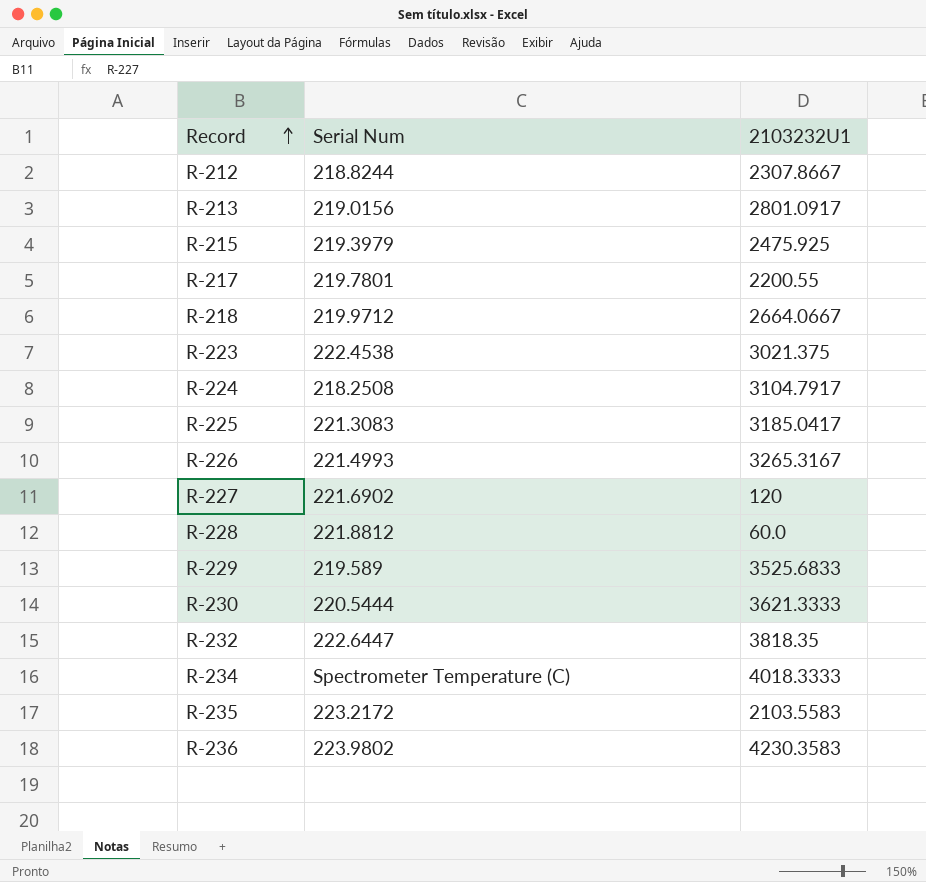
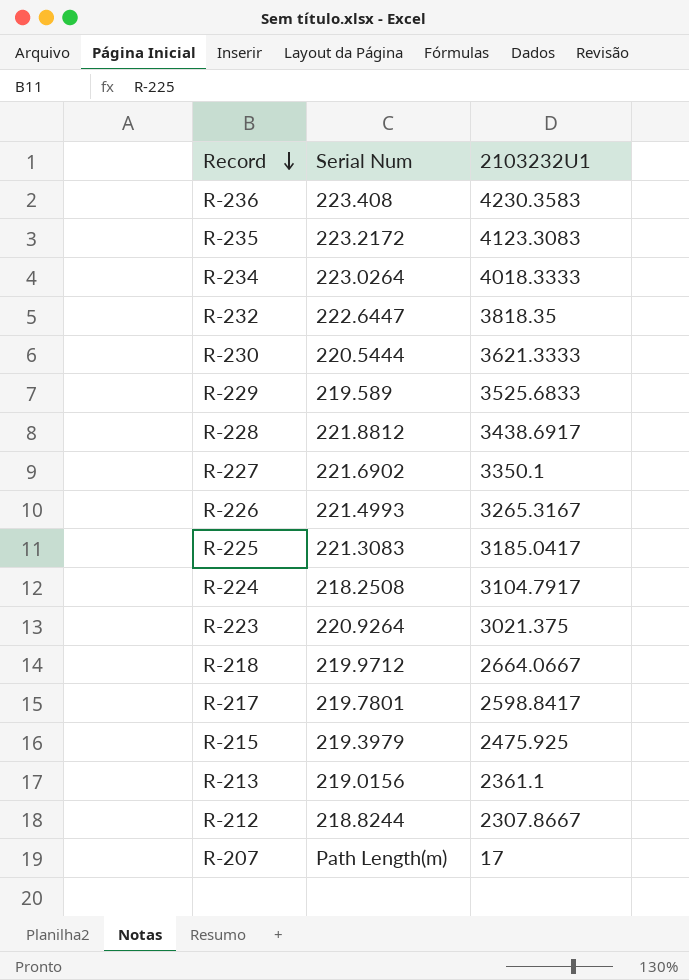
row order: Record ascending -> Record descending
R-236 | Serial Num: 223.9802 -> 223.408
R-235 | 2103232U1: 2103.5583 -> 4123.3083
R-234 | Serial Num: Spectrometer Temperature (C) -> 223.0264
R-228 | 2103232U1: 60.0 -> 3438.6917
R-227 | 2103232U1: 120 -> 3350.1
R-223 | Serial Num: 222.4538 -> 220.9264
R-217 | 2103232U1: 2200.55 -> 2598.8417
R-213 | 2103232U1: 2801.0917 -> 2361.1
row R-207: none -> Path Length(m) | 17

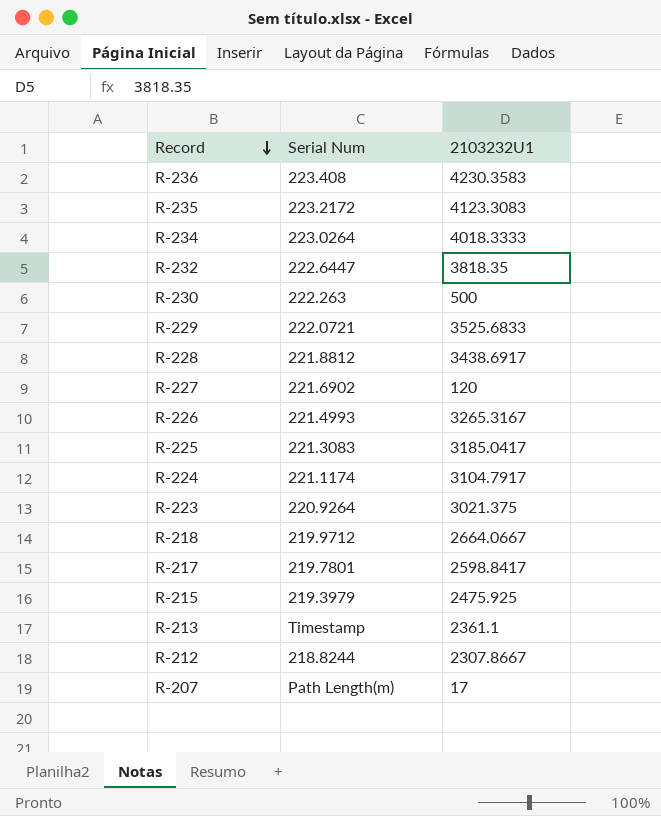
R-230 | Serial Num: 220.5444 -> 222.263
R-230 | 2103232U1: 3621.3333 -> 500
R-229 | Serial Num: 219.589 -> 222.0721
R-227 | 2103232U1: 3350.1 -> 120
R-224 | Serial Num: 218.2508 -> 221.1174
R-213 | Serial Num: 219.0156 -> Timestamp

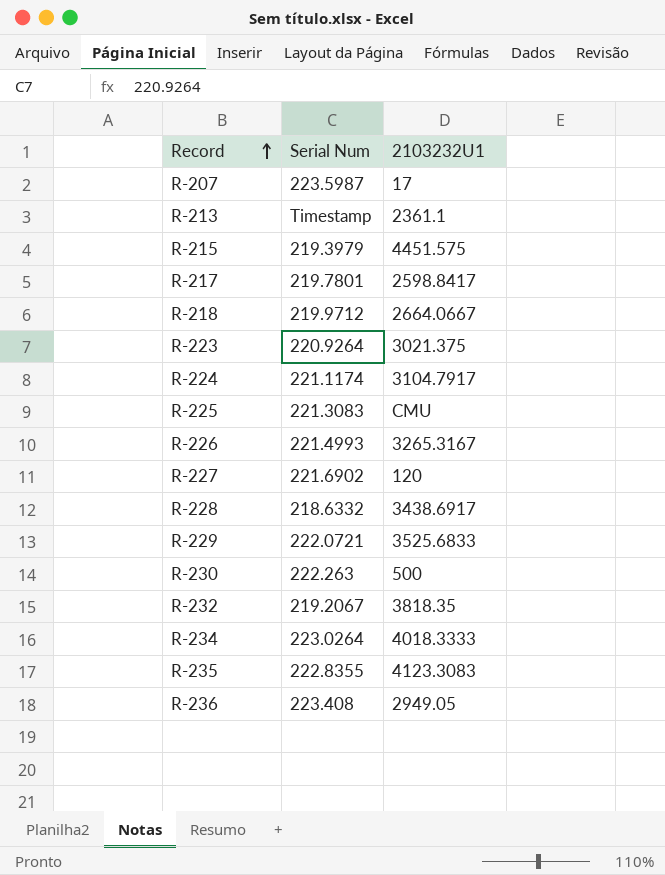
row order: Record descending -> Record ascending
row R-212: 218.8244 | 2307.8667 -> none
R-207 | Serial Num: Path Length(m) -> 223.5987
R-215 | 2103232U1: 2475.925 -> 4451.575
R-225 | 2103232U1: 3185.0417 -> CMU
R-228 | Serial Num: 221.8812 -> 218.6332
R-232 | Serial Num: 222.6447 -> 219.2067
R-235 | Serial Num: 223.2172 -> 222.8355
R-236 | 2103232U1: 4230.3583 -> 2949.05

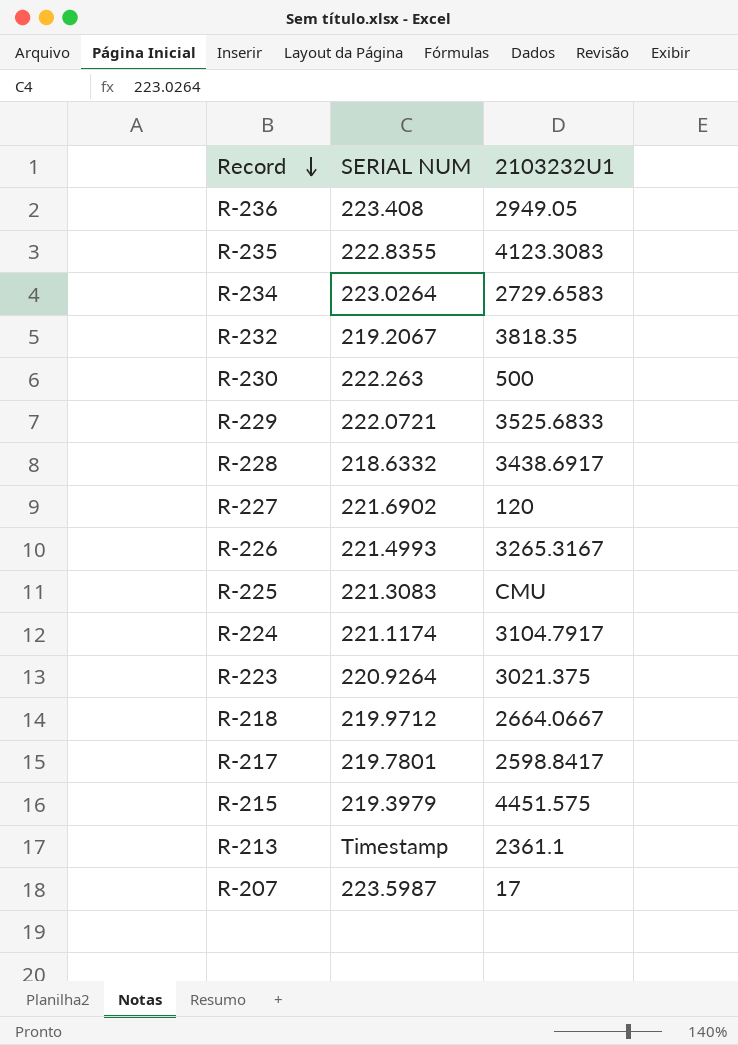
row order: Record ascending -> Record descending
column name: Serial Num -> SERIAL NUM
R-234 | 2103232U1: 4018.3333 -> 2729.6583

